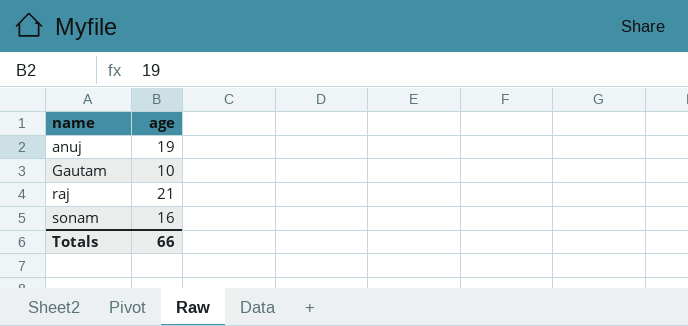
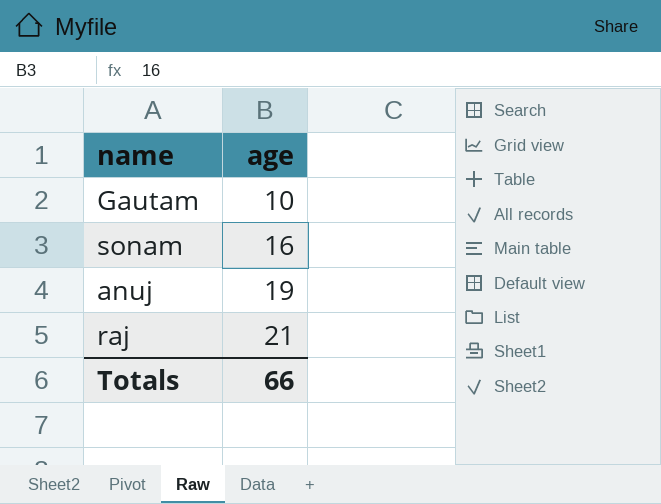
row order: name ascending -> age ascending

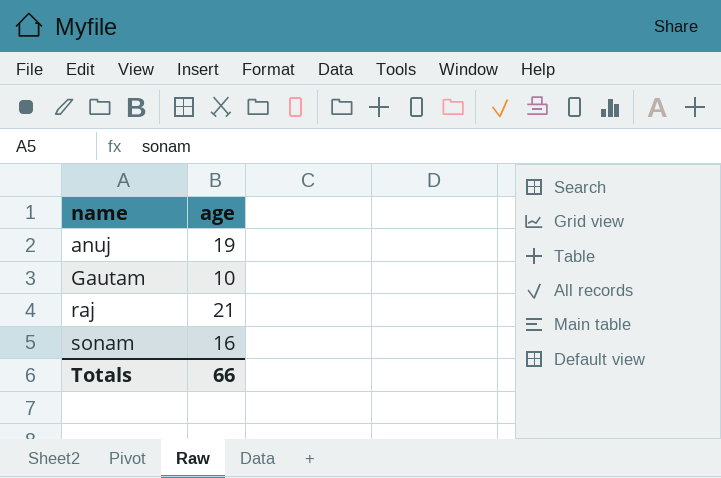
row order: age ascending -> name ascending

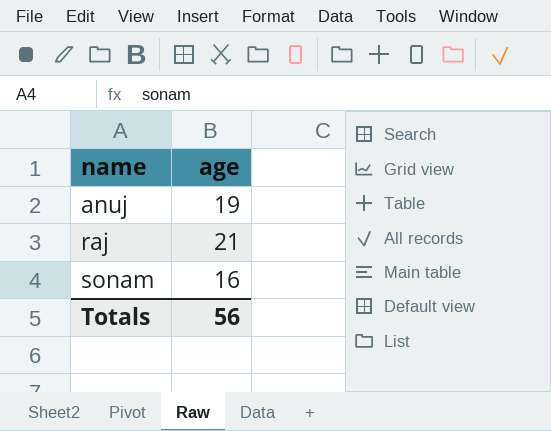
row Gautam: 10 -> none
Totals | age: 66 -> 56

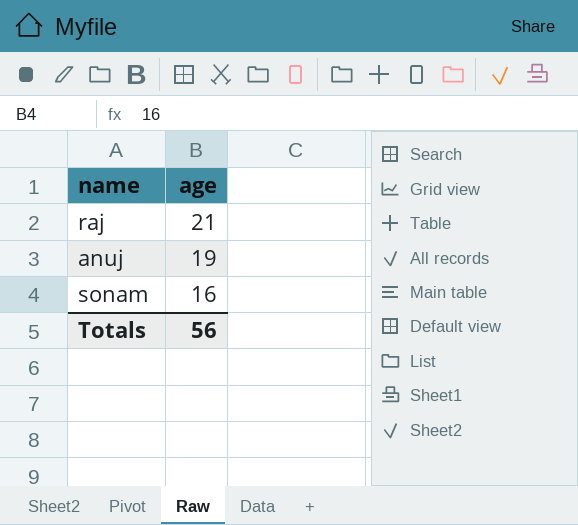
row order: name ascending -> age descending

